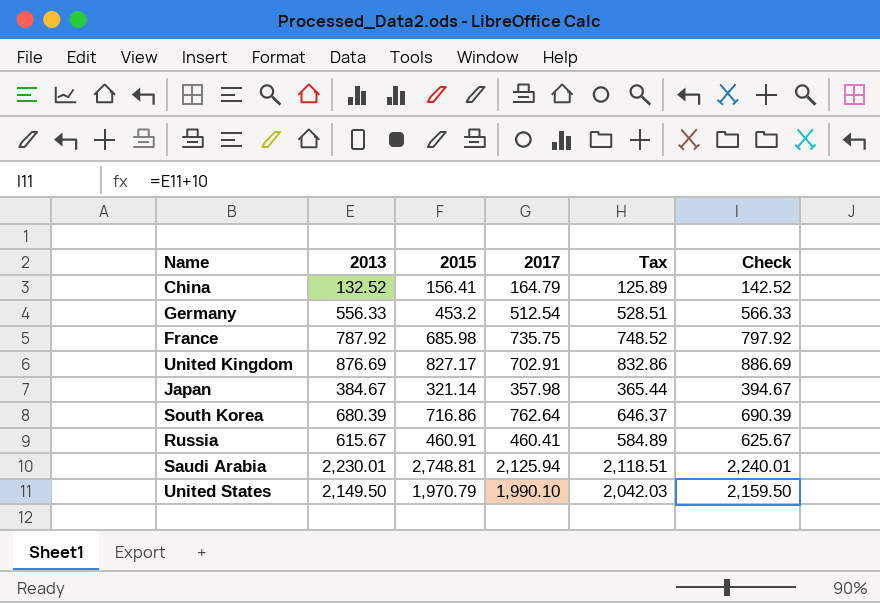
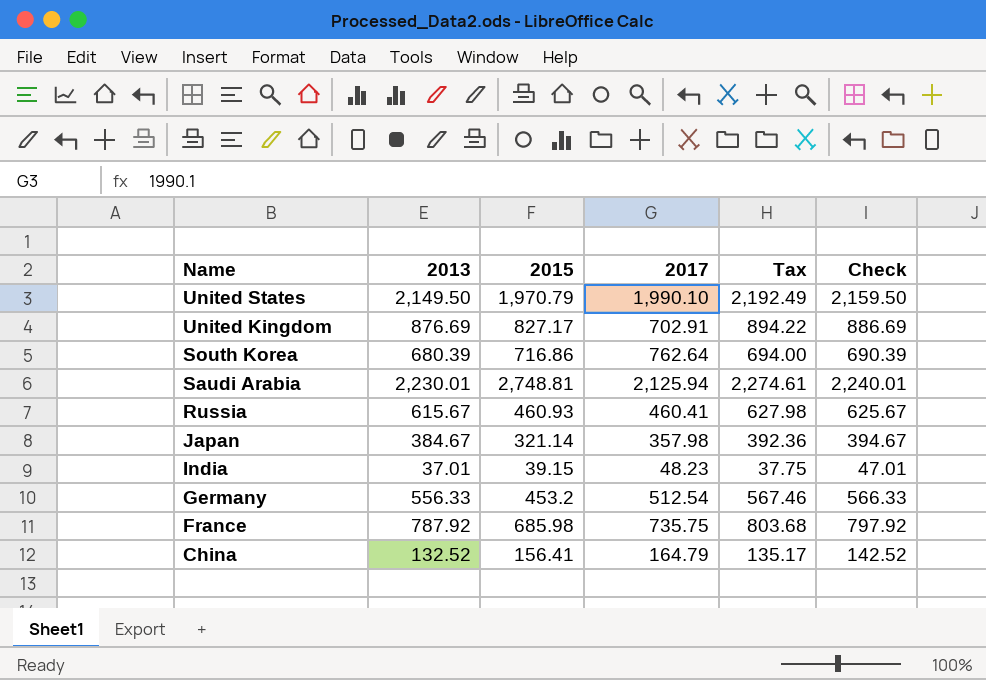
row order: none -> Name descending
column Tax | formula: [2013] * 0.95 -> [2013] * 1.02
Russia | 2015: 460.91 -> 460.93
row India: none -> 37.01 | 39.15 | 48.23 | 37.75 | 47.01

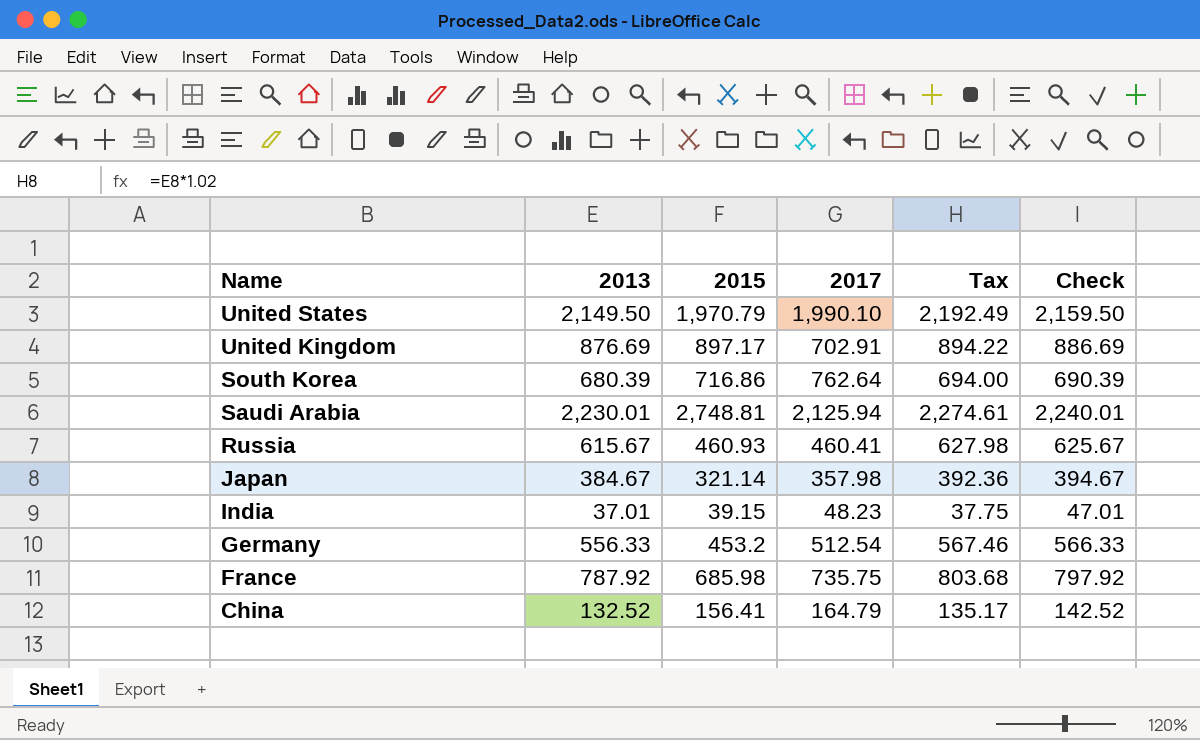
United Kingdom | 2015: 827.17 -> 897.17

